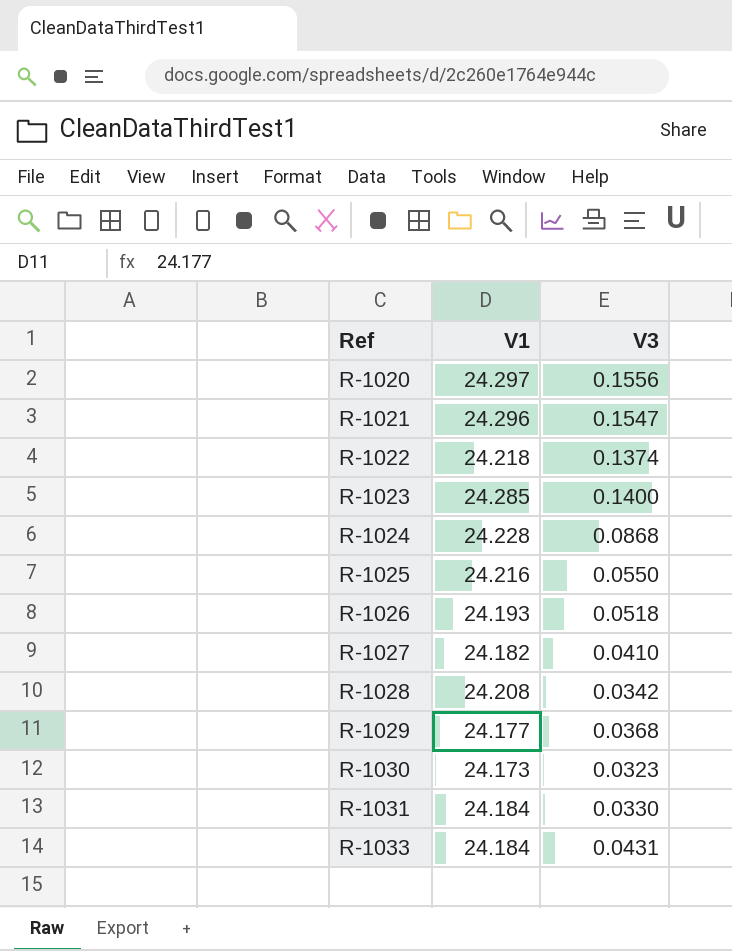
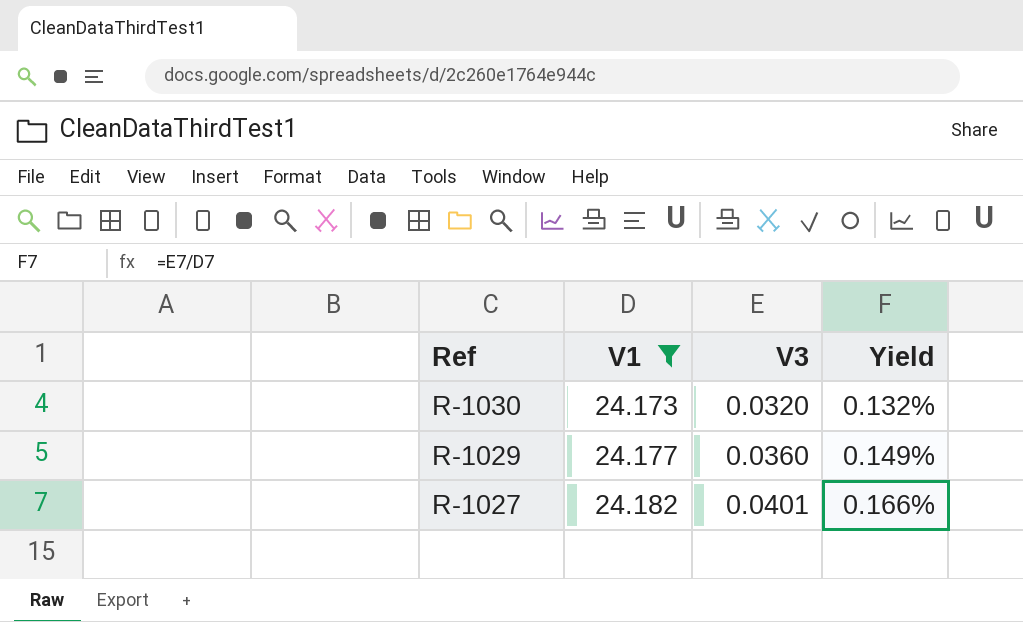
filter: none -> V1 <= 24.182
row order: Ref ascending -> Ref descending
column Yield | formula: none -> [V3] / [V1]
R-1030 | V3: 0.0323 -> 0.0320
R-1029 | V3: 0.0368 -> 0.0360
R-1027 | V3: 0.0410 -> 0.0401

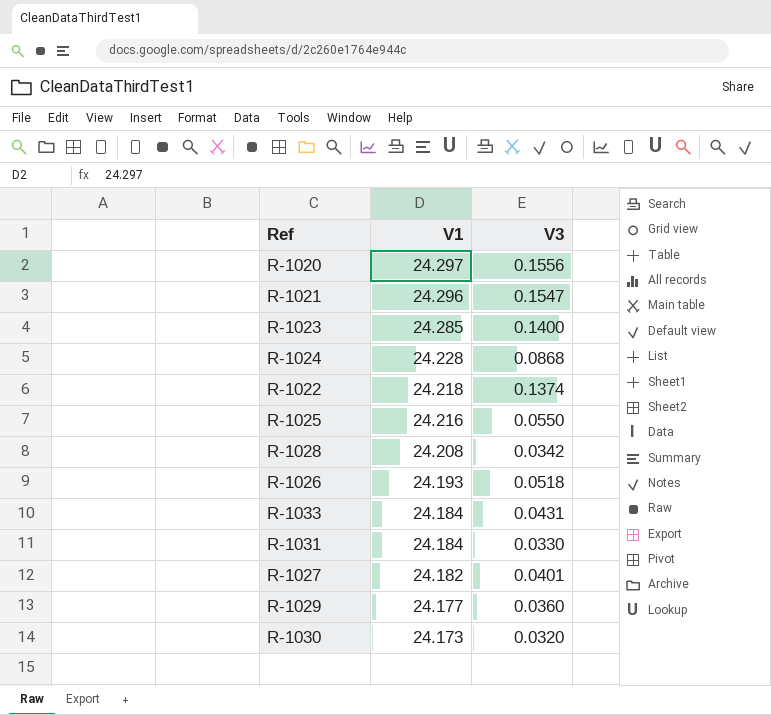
filter: V1 <= 24.182 -> none
row order: Ref descending -> V1 descending
column Yield | formula: [V3] / [V1] -> none

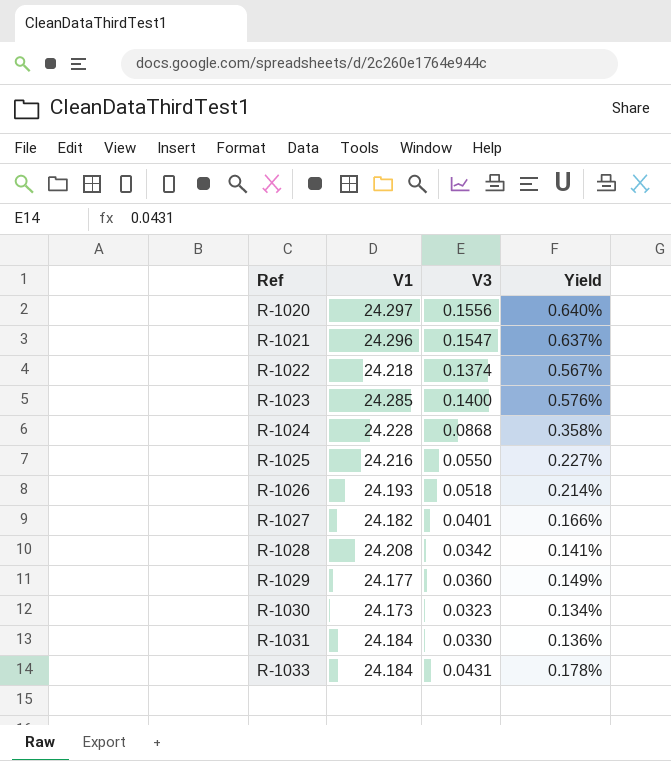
row order: V1 descending -> Ref ascending
column Yield | formula: none -> [V3] / [V1]
R-1030 | V3: 0.0320 -> 0.0323

